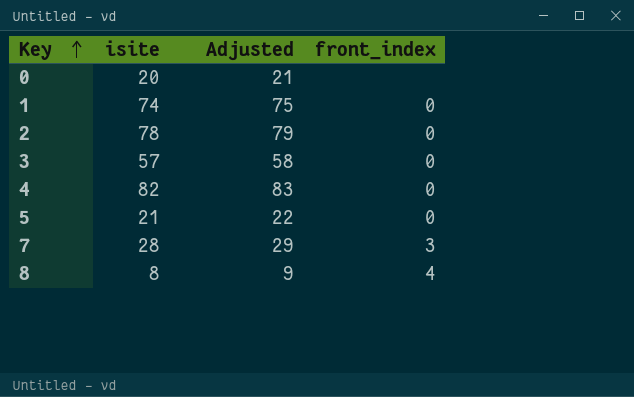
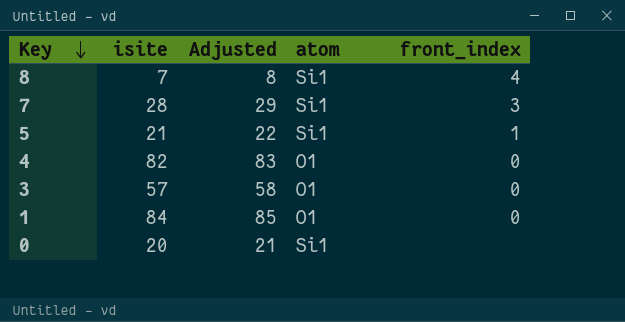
row order: Key ascending -> Key descending
column atom | position: none -> 4
row 2: 78 | 79 | 0 -> none
8 | isite: 8 -> 7
8 | Adjusted: 9 -> 8
5 | front_index: 0 -> 1
1 | isite: 74 -> 84
1 | Adjusted: 75 -> 85

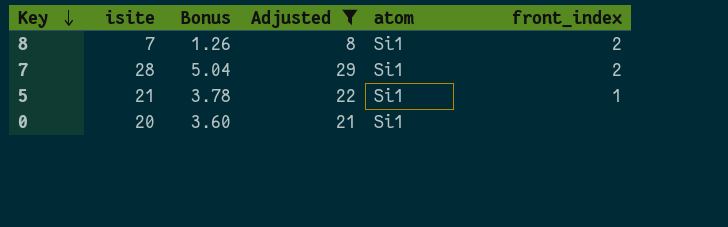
filter: none -> Adjusted <= 29
column Bonus | formula: none -> [isite] * 0.18
8 | front_index: 4 -> 2
7 | front_index: 3 -> 2

